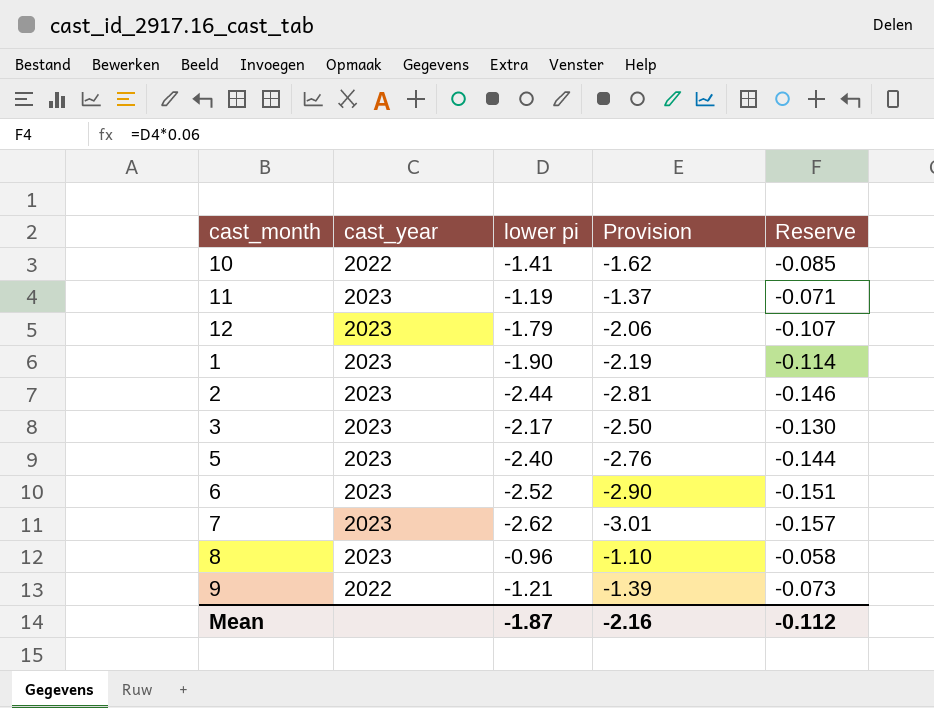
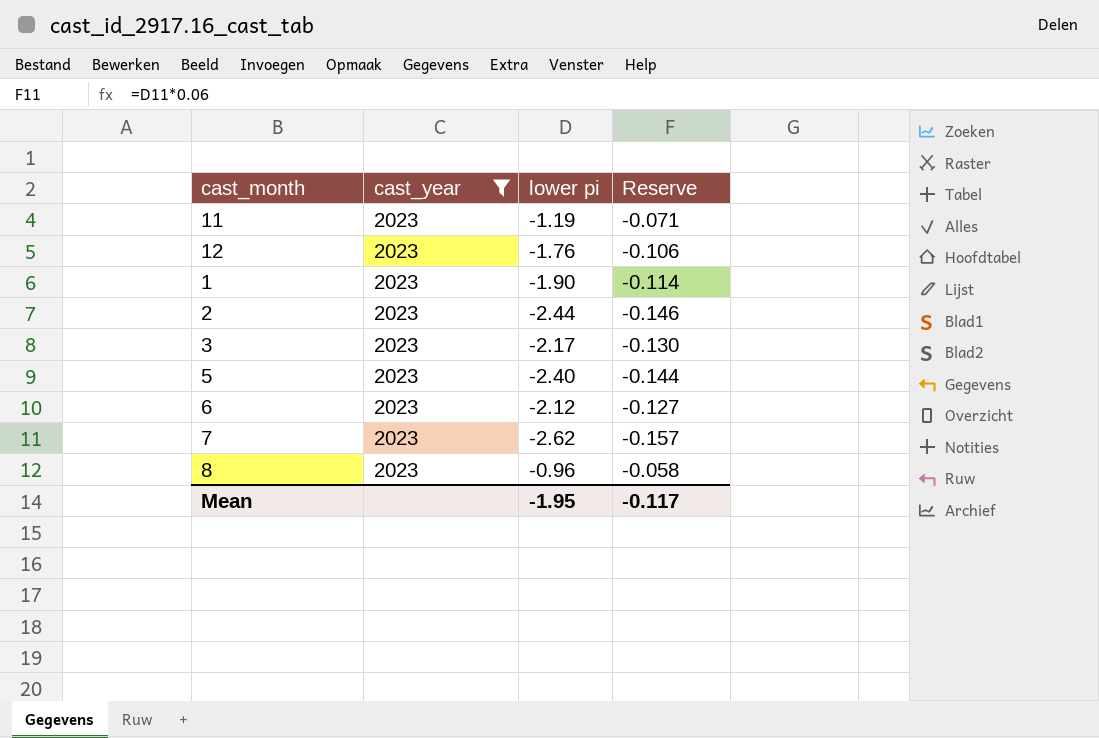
filter: none -> cast_year = 2023
column Provision | formula: [lower pi] * 1.15 -> none
12 | lower pi: -1.79 -> -1.76
12 | Reserve: -0.107 -> -0.106
6 | lower pi: -2.52 -> -2.12
6 | Reserve: -0.151 -> -0.127
Mean | lower pi: -1.87 -> -1.95
Mean | Reserve: -0.112 -> -0.117

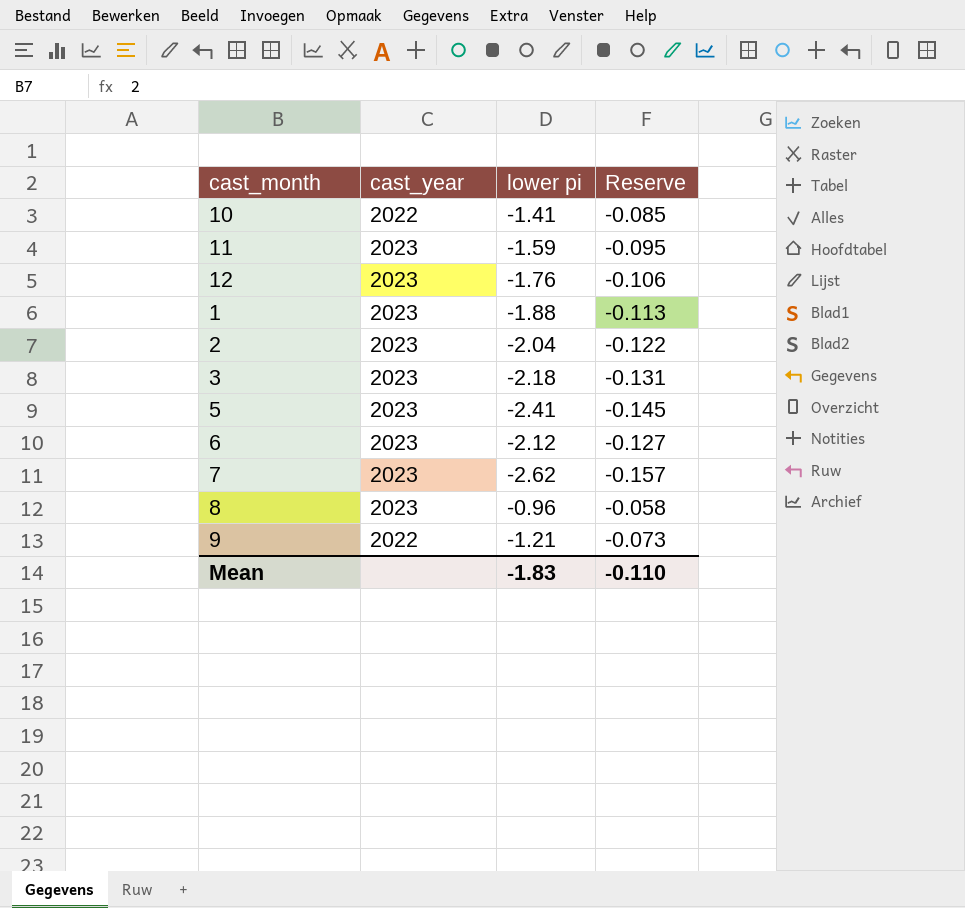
filter: cast_year = 2023 -> none
11 | lower pi: -1.19 -> -1.59
11 | Reserve: -0.071 -> -0.095
1 | lower pi: -1.90 -> -1.88
1 | Reserve: -0.114 -> -0.113
2 | lower pi: -2.44 -> -2.04
2 | Reserve: -0.146 -> -0.122
3 | lower pi: -2.17 -> -2.18
3 | Reserve: -0.130 -> -0.131
5 | lower pi: -2.40 -> -2.41
5 | Reserve: -0.144 -> -0.145
Mean | lower pi: -1.95 -> -1.83
Mean | Reserve: -0.117 -> -0.110

